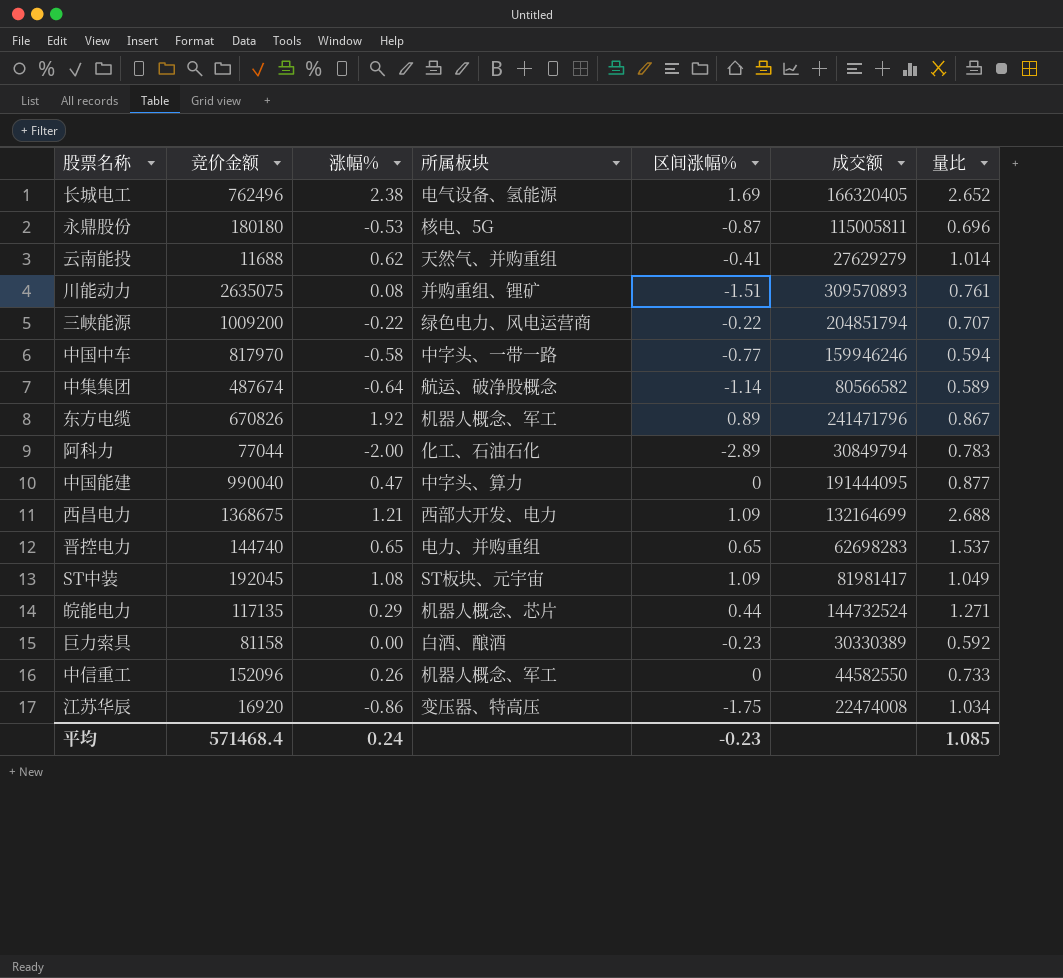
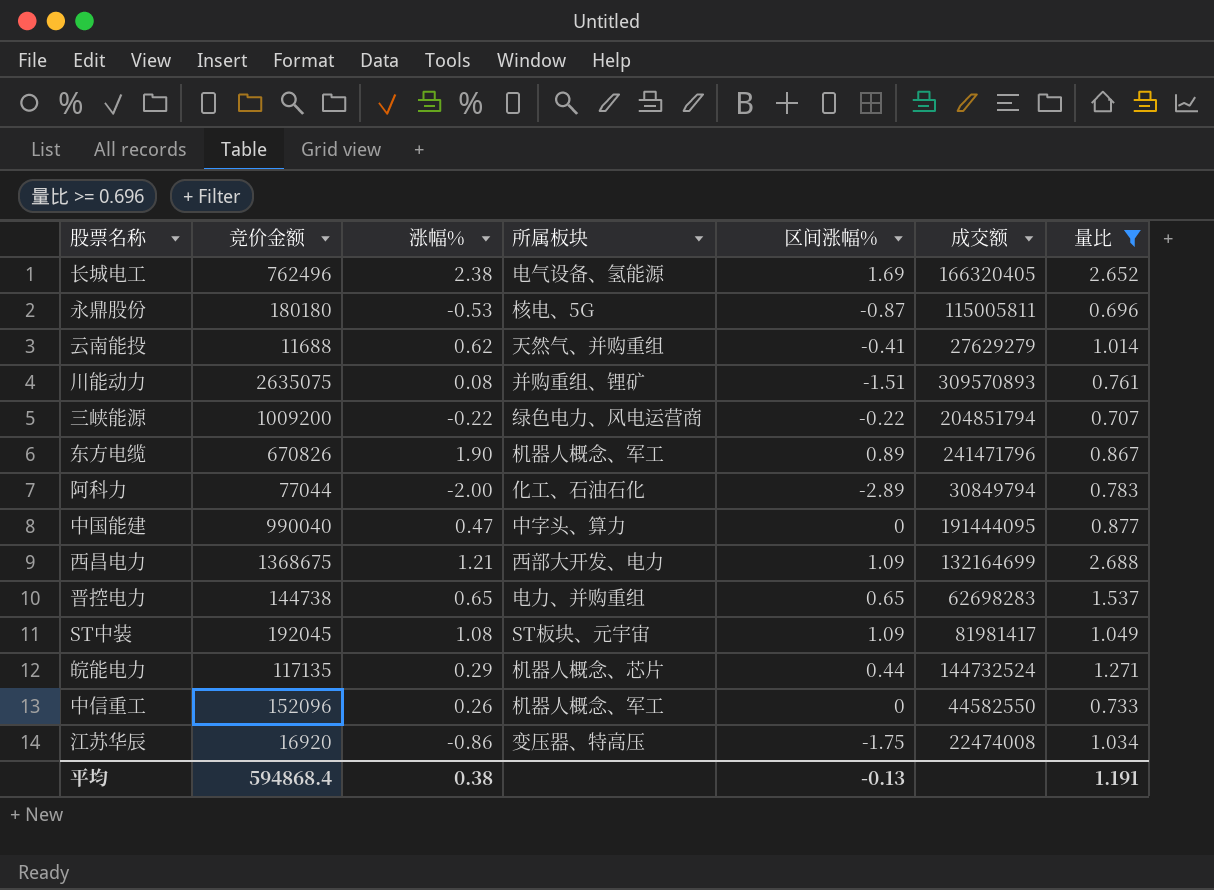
filter: none -> 量比 >= 0.696
东方电缆 | 涨幅%: 1.92 -> 1.90
晋控电力 | 竞价金额: 144740 -> 144738
平均 | 竞价金额: 571468.4 -> 594868.4
平均 | 涨幅%: 0.24 -> 0.38
平均 | 区间涨幅%: -0.23 -> -0.13
平均 | 量比: 1.085 -> 1.191

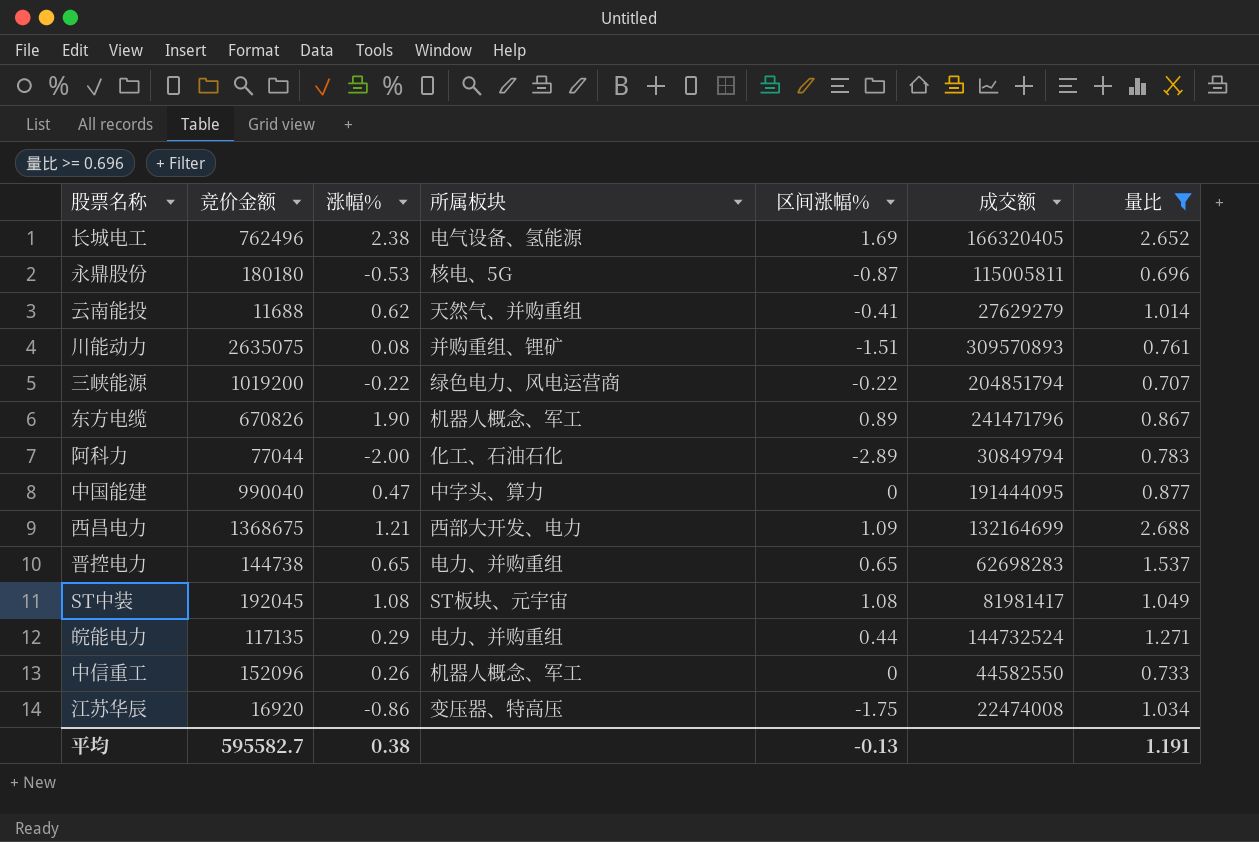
三峡能源 | 竞价金额: 1009200 -> 1019200
ST中装 | 区间涨幅%: 1.09 -> 1.08
皖能电力 | 所属板块: 机器人概念、芯片 -> 电力、并购重组
平均 | 竞价金额: 594868.4 -> 595582.7

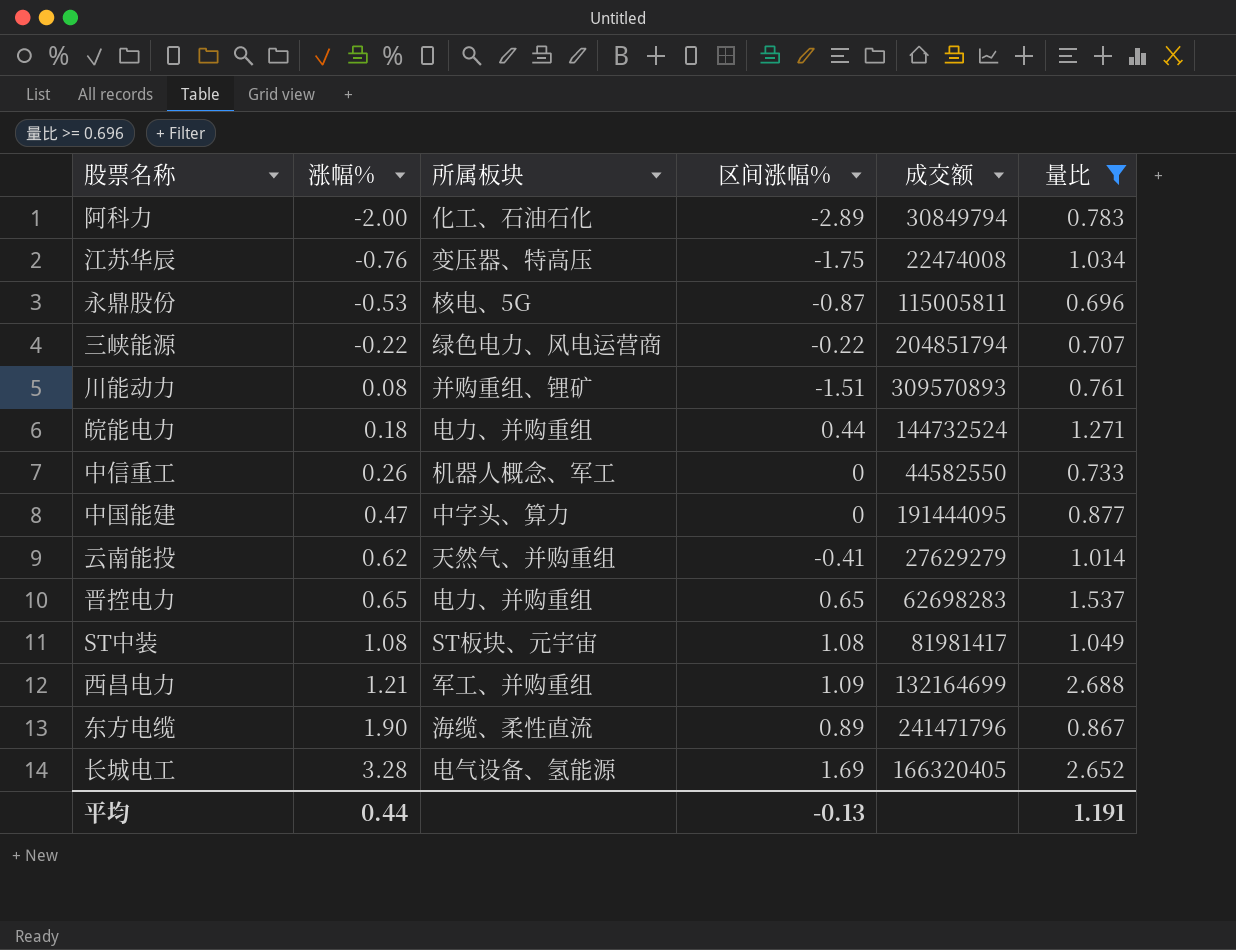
row order: none -> 涨幅% ascending
column 竞价金额 | position: 2 -> none
江苏华辰 | 涨幅%: -0.86 -> -0.76
皖能电力 | 涨幅%: 0.29 -> 0.18
西昌电力 | 所属板块: 西部大开发、电力 -> 军工、并购重组
东方电缆 | 所属板块: 机器人概念、军工 -> 海缆、柔性直流
长城电工 | 涨幅%: 2.38 -> 3.28
平均 | 涨幅%: 0.38 -> 0.44

